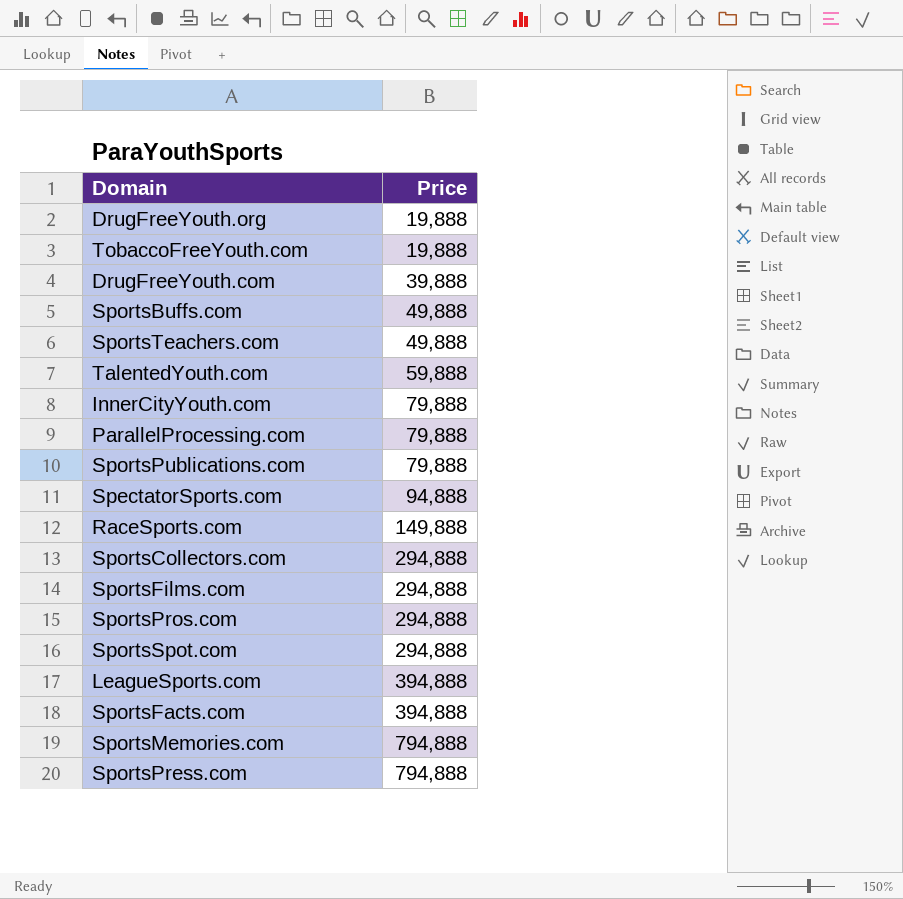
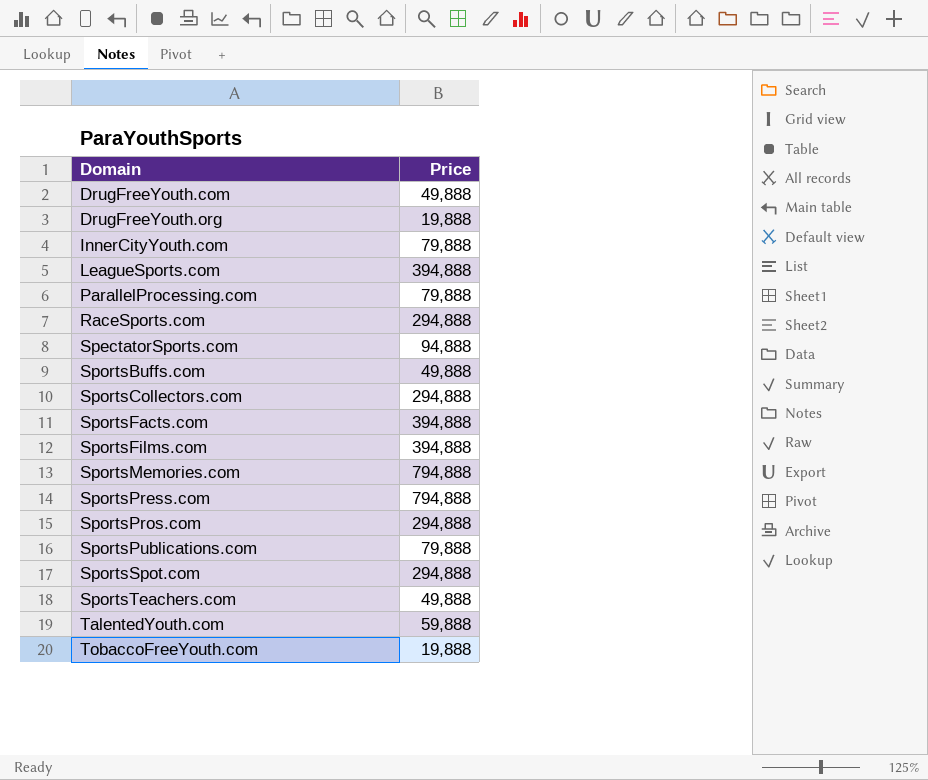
row order: Price ascending -> Domain ascending
DrugFreeYouth.com | Price: 39,888 -> 49,888
RaceSports.com | Price: 149,888 -> 294,888
SportsFilms.com | Price: 294,888 -> 394,888

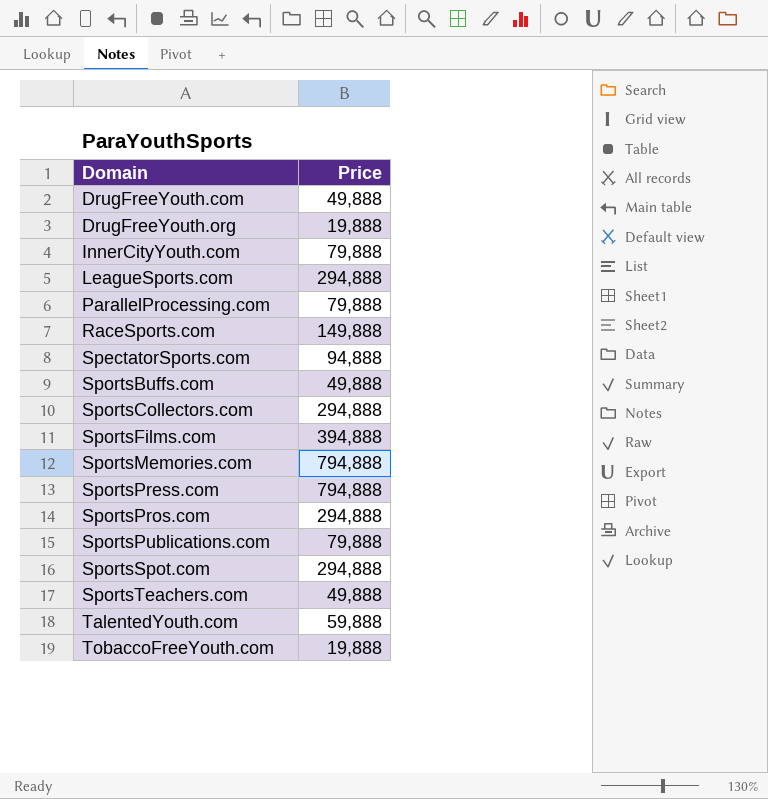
row SportsFacts.com: 394,888 -> none
LeagueSports.com | Price: 394,888 -> 294,888
RaceSports.com | Price: 294,888 -> 149,888

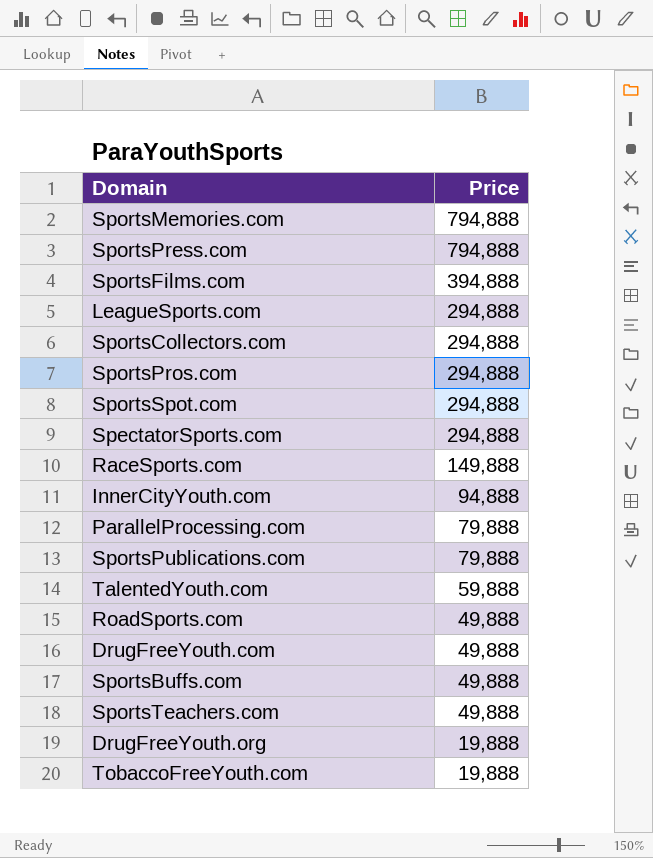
row order: Domain ascending -> Price descending
SpectatorSports.com | Price: 94,888 -> 294,888
InnerCityYouth.com | Price: 79,888 -> 94,888
row RoadSports.com: none -> 49,888

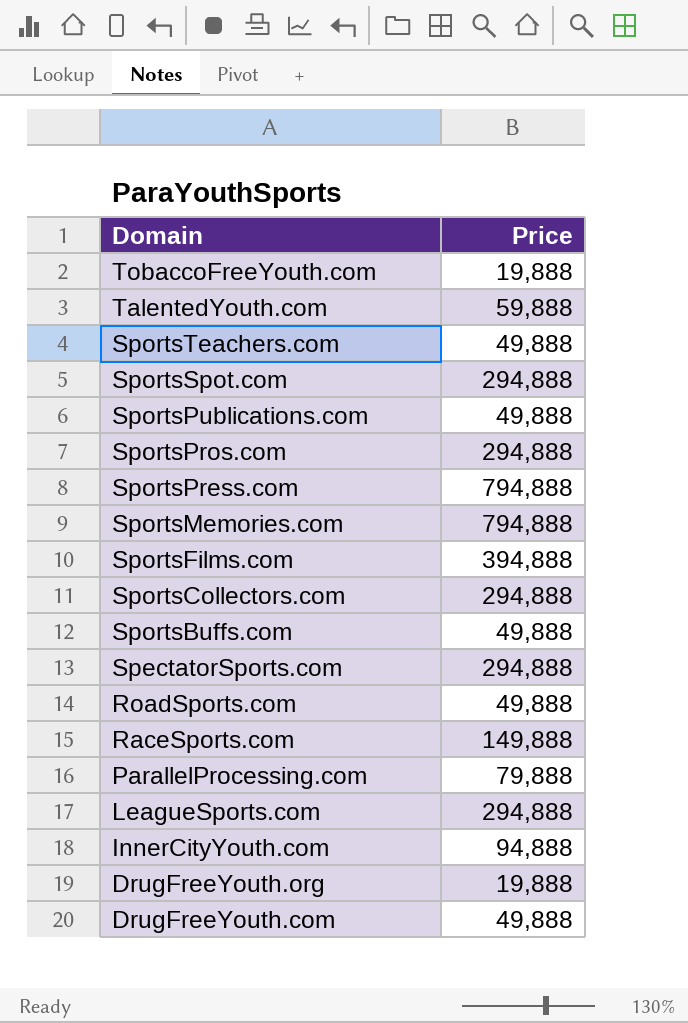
row order: Price descending -> Domain descending
SportsPublications.com | Price: 79,888 -> 49,888

